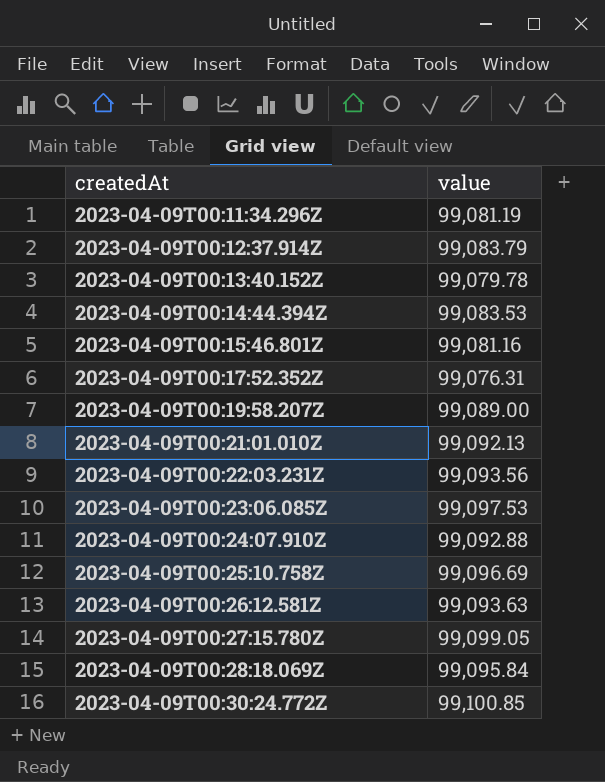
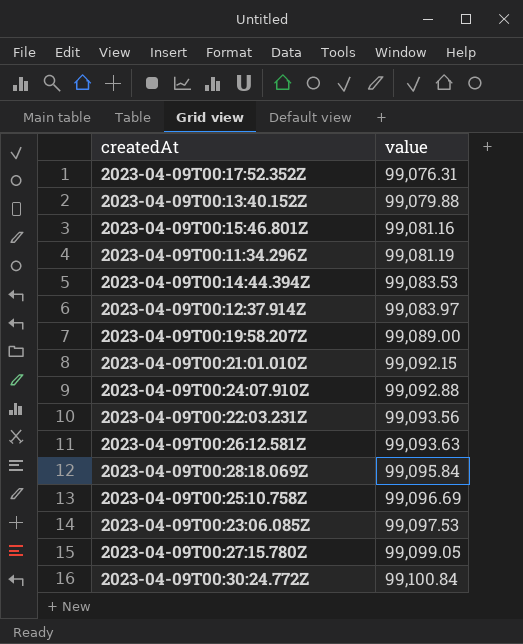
row order: createdAt ascending -> value ascending
2023-04-09T00:13:40.152Z | value: 99,079.78 -> 99,079.88
2023-04-09T00:12:37.914Z | value: 99,083.79 -> 99,083.97
2023-04-09T00:21:01.010Z | value: 99,092.13 -> 99,092.15
2023-04-09T00:30:24.772Z | value: 99,100.85 -> 99,100.84

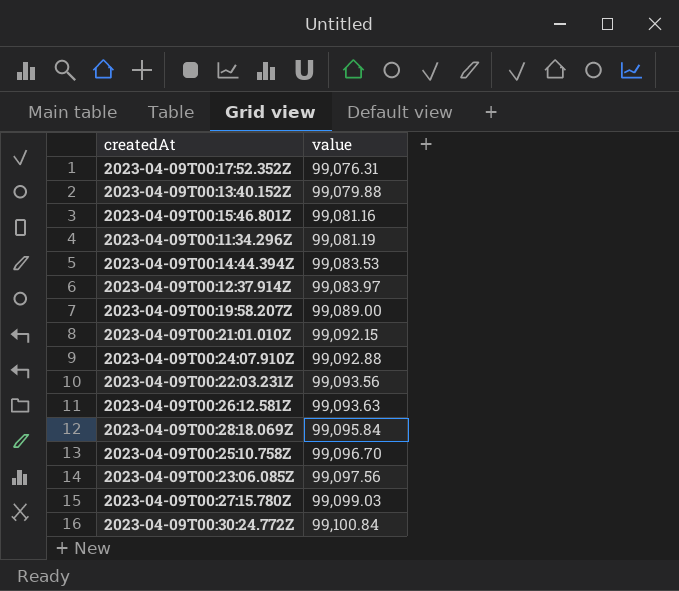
2023-04-09T00:25:10.758Z | value: 99,096.69 -> 99,096.70
2023-04-09T00:23:06.085Z | value: 99,097.53 -> 99,097.56
2023-04-09T00:27:15.780Z | value: 99,099.05 -> 99,099.03

